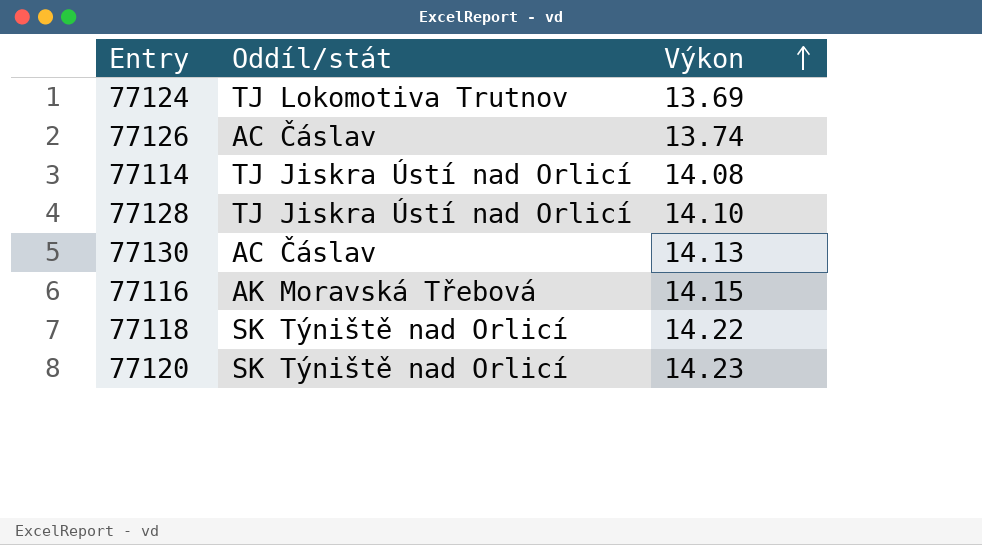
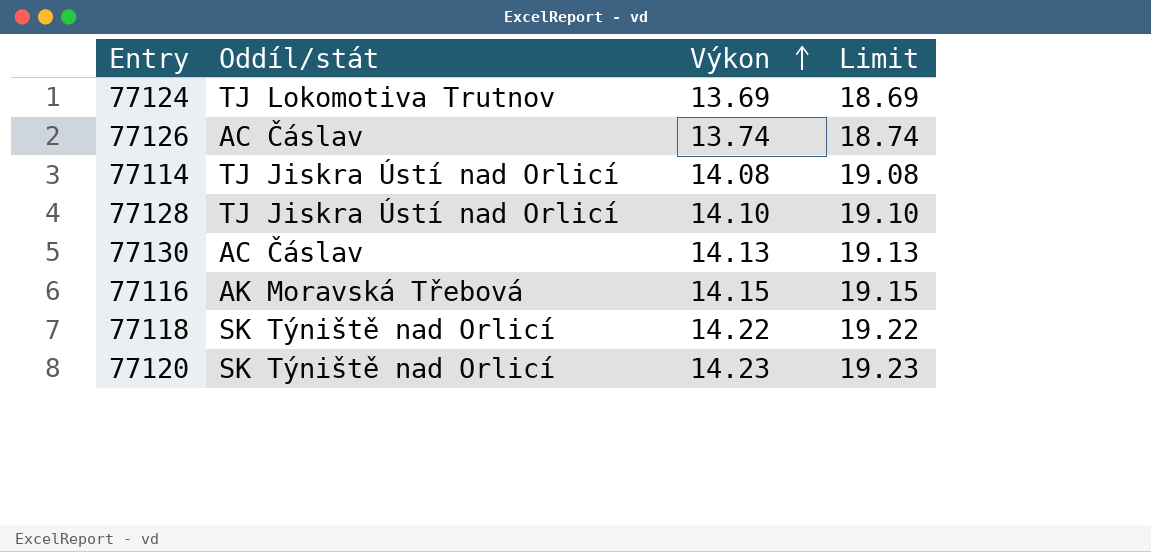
column Limit | formula: none -> [Výkon] + 5

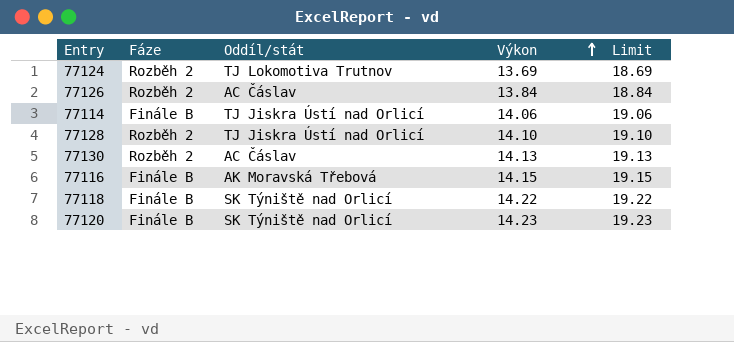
column Fáze | position: none -> 2
77126 | Výkon: 13.74 -> 13.84
77126 | Limit: 18.74 -> 18.84
77114 | Výkon: 14.08 -> 14.06
77114 | Limit: 19.08 -> 19.06

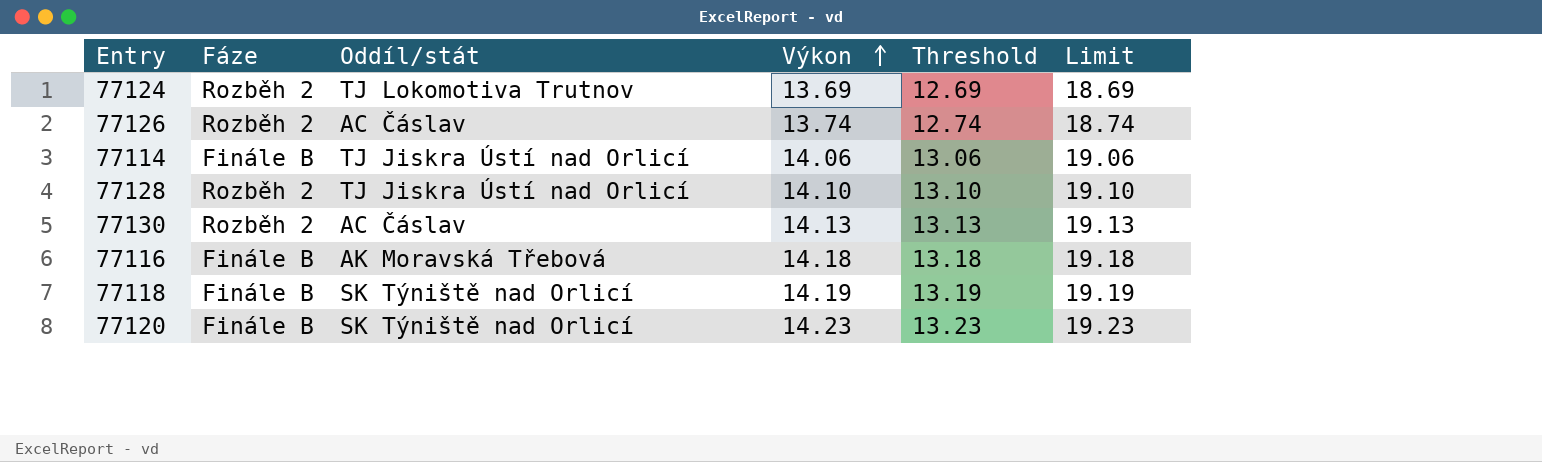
column Threshold | formula: none -> [Výkon] - 1
77126 | Výkon: 13.84 -> 13.74
77126 | Limit: 18.84 -> 18.74
77116 | Výkon: 14.15 -> 14.18
77116 | Limit: 19.15 -> 19.18
77118 | Výkon: 14.22 -> 14.19
77118 | Limit: 19.22 -> 19.19

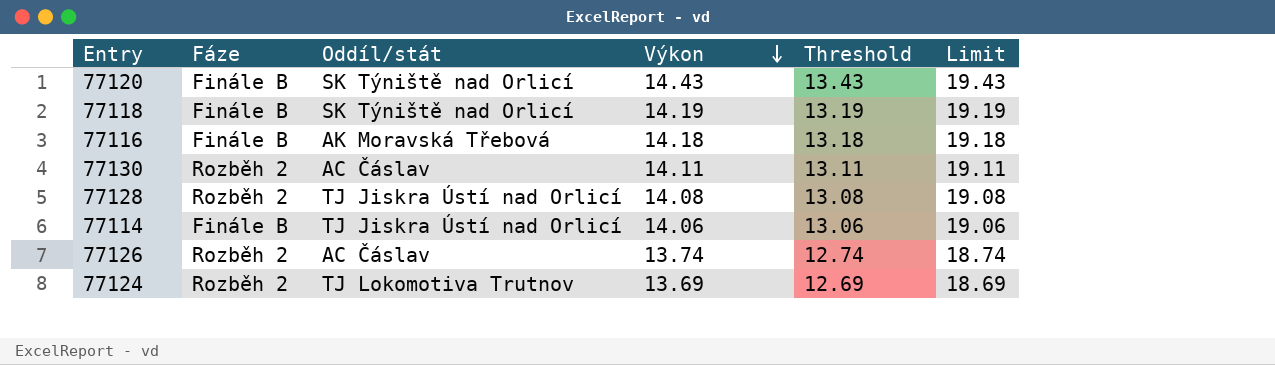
row order: Výkon ascending -> Výkon descending
77120 | Výkon: 14.23 -> 14.43
77120 | Threshold: 13.23 -> 13.43
77120 | Limit: 19.23 -> 19.43
77130 | Výkon: 14.13 -> 14.11
77130 | Threshold: 13.13 -> 13.11
77130 | Limit: 19.13 -> 19.11
77128 | Výkon: 14.10 -> 14.08
77128 | Threshold: 13.10 -> 13.08
77128 | Limit: 19.10 -> 19.08

